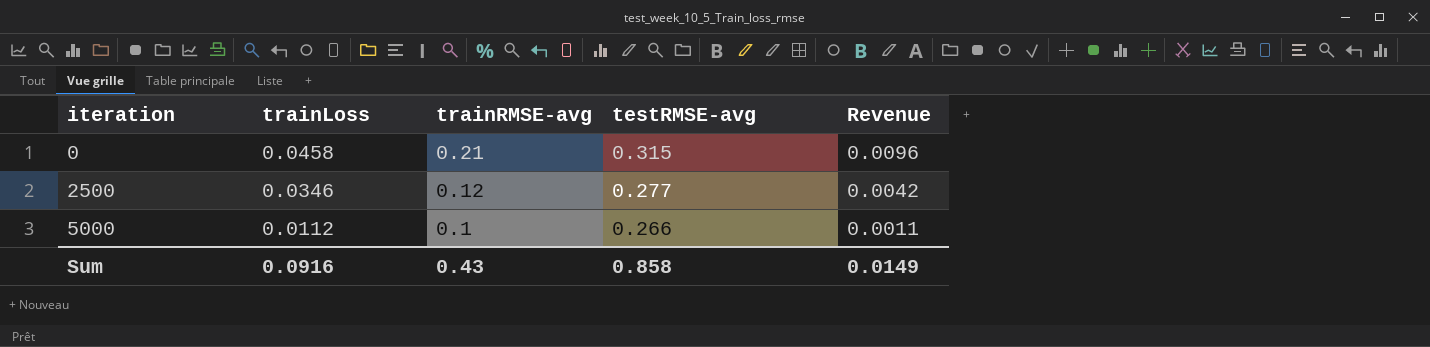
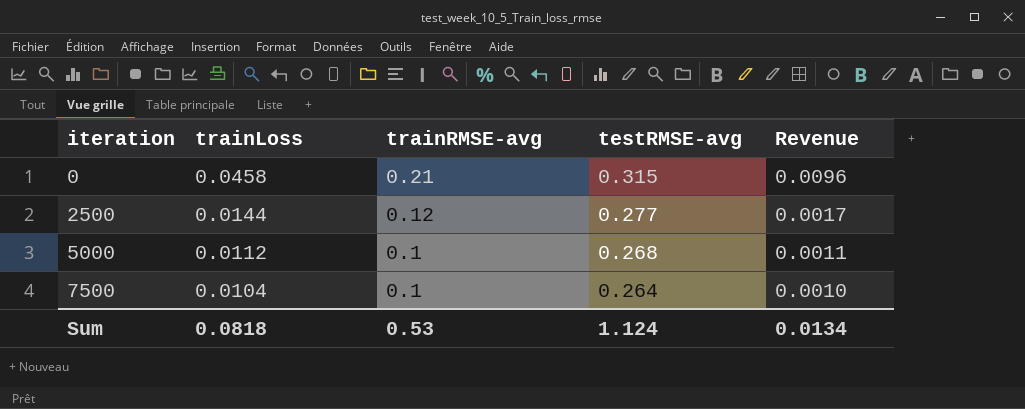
2500 | trainLoss: 0.0346 -> 0.0144
2500 | Revenue: 0.0042 -> 0.0017
5000 | testRMSE-avg: 0.266 -> 0.268
row 7500: none -> 0.0104 | 0.1 | 0.264 | 0.0010
Sum | trainLoss: 0.0916 -> 0.0818
Sum | trainRMSE-avg: 0.43 -> 0.53
Sum | testRMSE-avg: 0.858 -> 1.124
Sum | Revenue: 0.0149 -> 0.0134

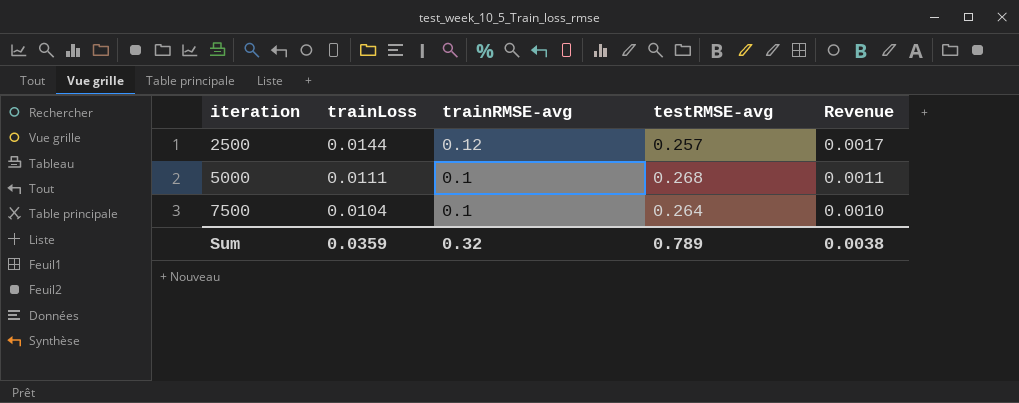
row 0: 0.0458 | 0.21 | 0.315 | 0.0096 -> none
2500 | testRMSE-avg: 0.277 -> 0.257
5000 | trainLoss: 0.0112 -> 0.0111
Sum | trainLoss: 0.0818 -> 0.0359
Sum | trainRMSE-avg: 0.53 -> 0.32
Sum | testRMSE-avg: 1.124 -> 0.789
Sum | Revenue: 0.0134 -> 0.0038

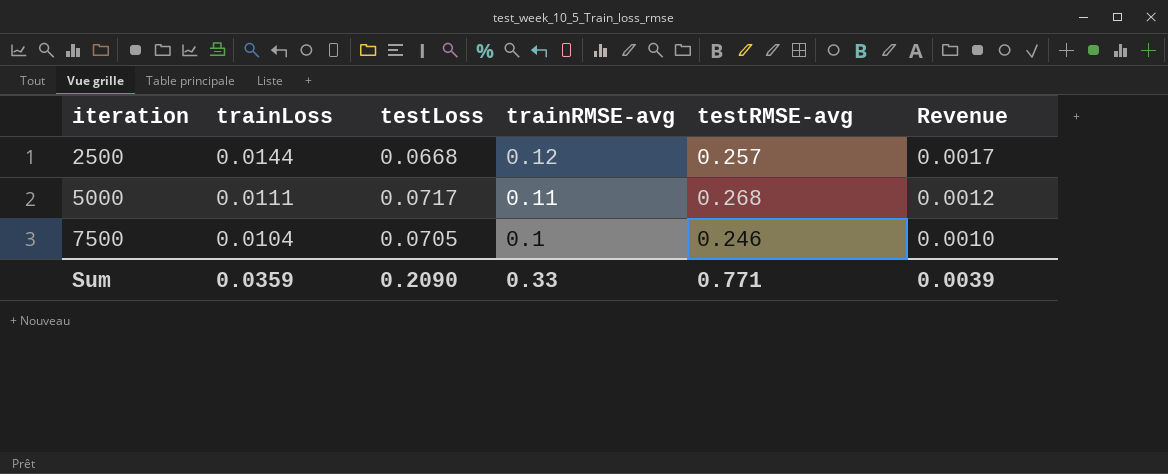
column testLoss | position: none -> 3
5000 | trainRMSE-avg: 0.1 -> 0.11
5000 | Revenue: 0.0011 -> 0.0012
7500 | testRMSE-avg: 0.264 -> 0.246
Sum | trainRMSE-avg: 0.32 -> 0.33
Sum | testRMSE-avg: 0.789 -> 0.771
Sum | Revenue: 0.0038 -> 0.0039

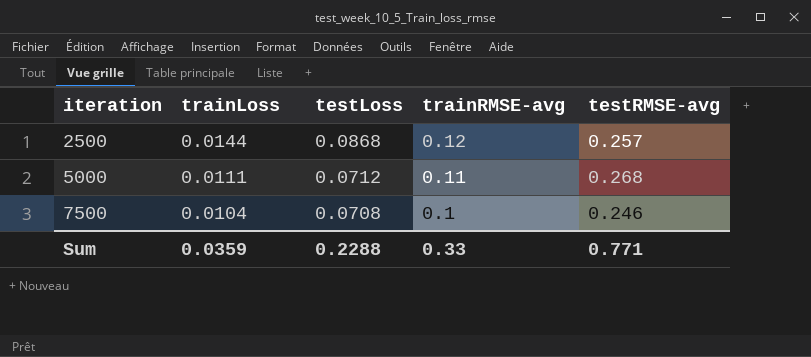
column Revenue | formula: [trainLoss] * [trainRMSE-avg] -> none
2500 | testLoss: 0.0668 -> 0.0868
5000 | testLoss: 0.0717 -> 0.0712
7500 | testLoss: 0.0705 -> 0.0708
Sum | testLoss: 0.2090 -> 0.2288

